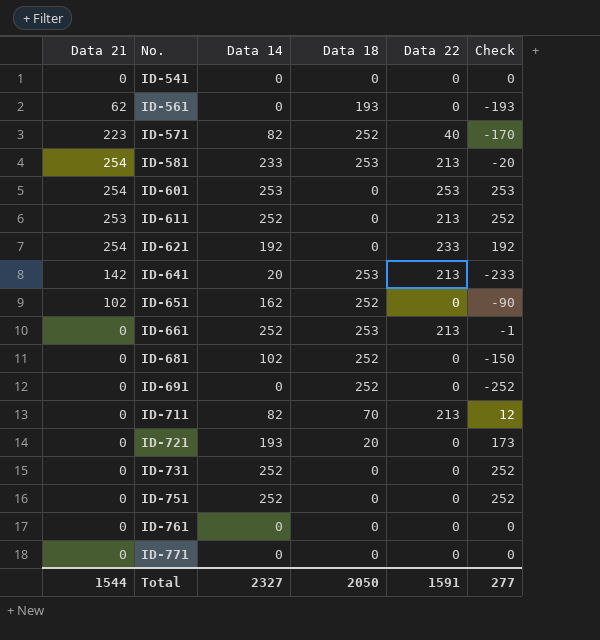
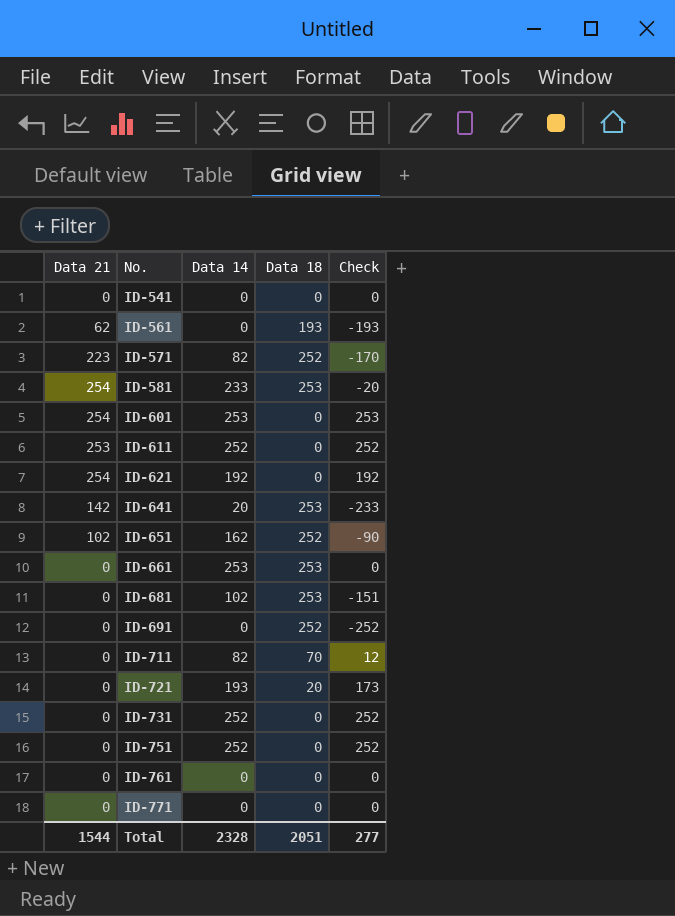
column Data 22 | position: 5 -> none
ID-661 | Data 14: 252 -> 253
ID-661 | Check: -1 -> 0
ID-681 | Data 18: 252 -> 253
ID-681 | Check: -150 -> -151
Total | Data 14: 2327 -> 2328
Total | Data 18: 2050 -> 2051

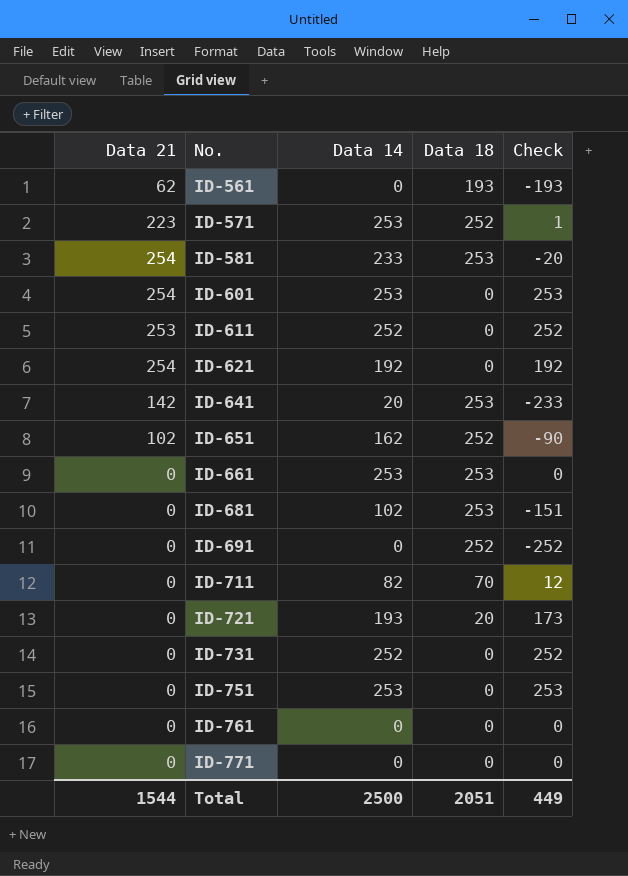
row ID-541: 0 | 0 | 0 | 0 -> none
ID-571 | Data 14: 82 -> 253
ID-571 | Check: -170 -> 1
ID-751 | Data 14: 252 -> 253
ID-751 | Check: 252 -> 253
Total | Data 14: 2328 -> 2500
Total | Check: 277 -> 449

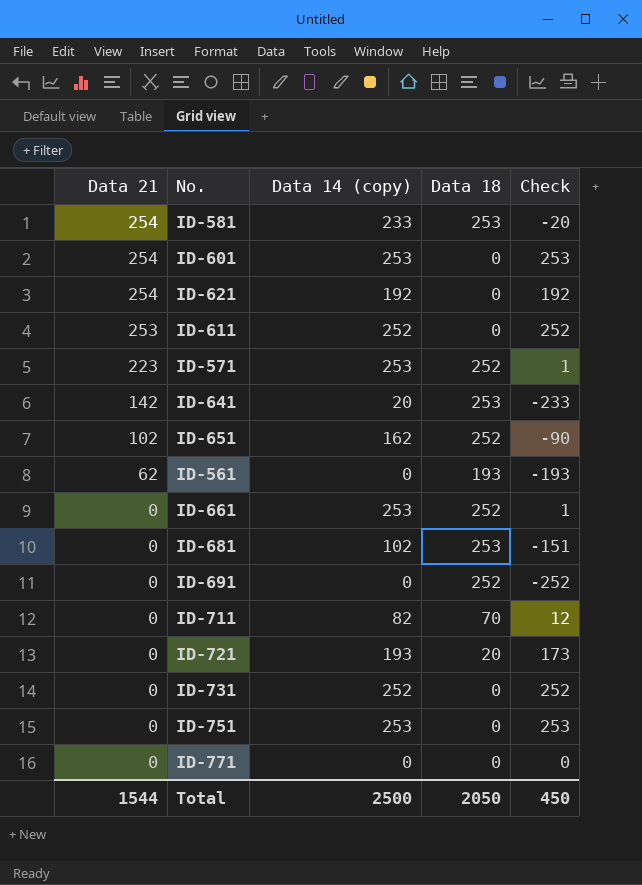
row order: No. ascending -> Data 21 descending
column name: Data 14 -> Data 14 (copy)
row ID-761: 0 | 0 | 0 | 0 -> none
ID-661 | Data 18: 253 -> 252
ID-661 | Check: 0 -> 1
Total | Data 18: 2051 -> 2050
Total | Check: 449 -> 450

